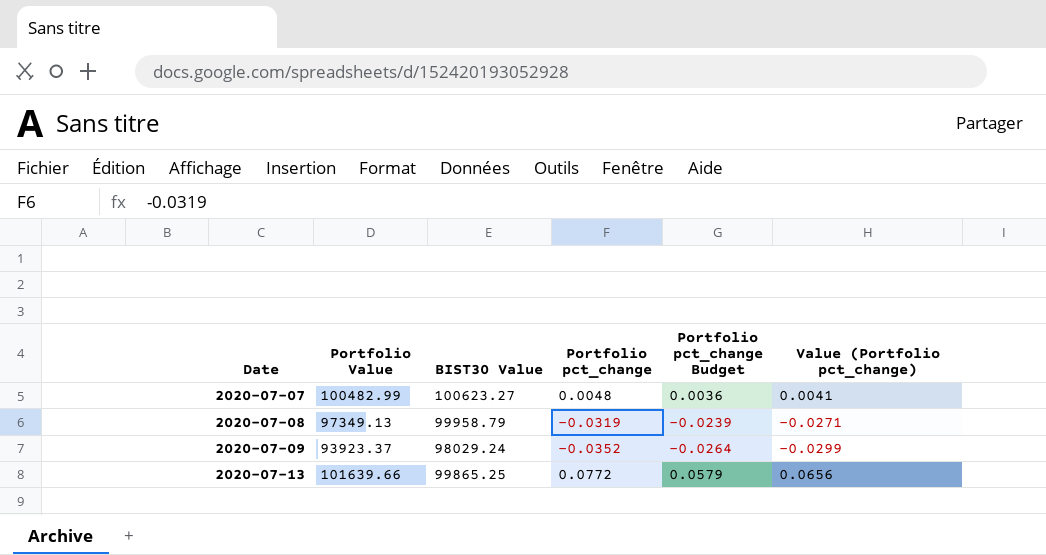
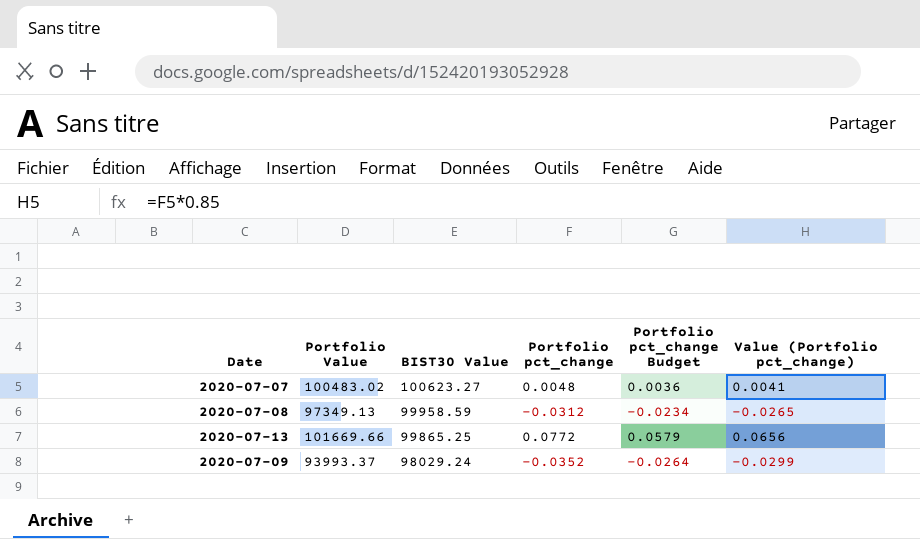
row order: Date ascending -> BIST30 Value descending
2020-07-07 | Portfolio Value: 100482.99 -> 100483.02
2020-07-08 | BIST30 Value: 99958.79 -> 99958.59
2020-07-08 | Portfolio pct_change: -0.0319 -> -0.0312
2020-07-08 | Portfolio pct_change Budget: -0.0239 -> -0.0234
2020-07-08 | Value (Portfolio pct_change): -0.0271 -> -0.0265
2020-07-13 | Portfolio Value: 101639.66 -> 101669.66
2020-07-09 | Portfolio Value: 93923.37 -> 93993.37

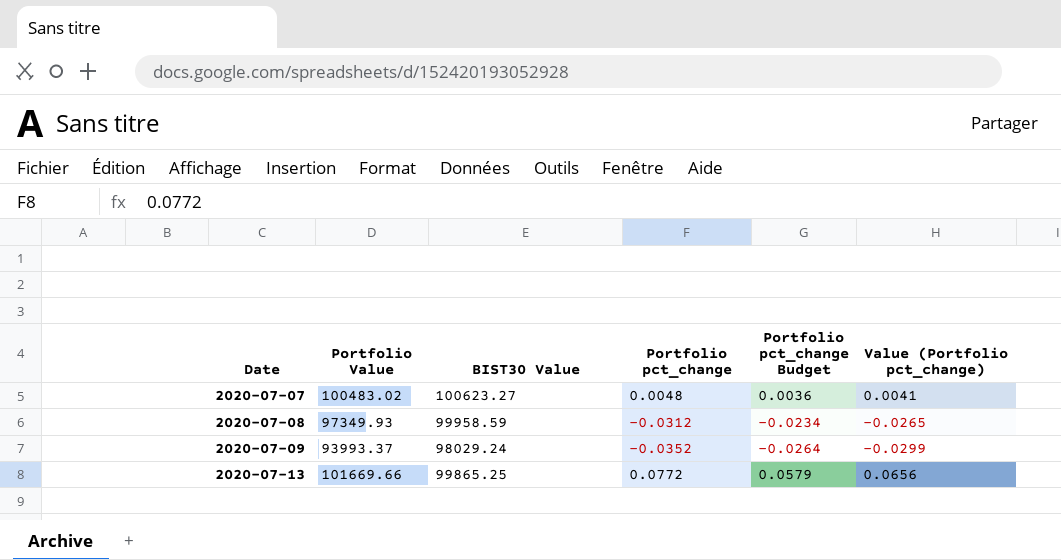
row order: BIST30 Value descending -> Date ascending
2020-07-08 | Portfolio Value: 97349.13 -> 97349.93

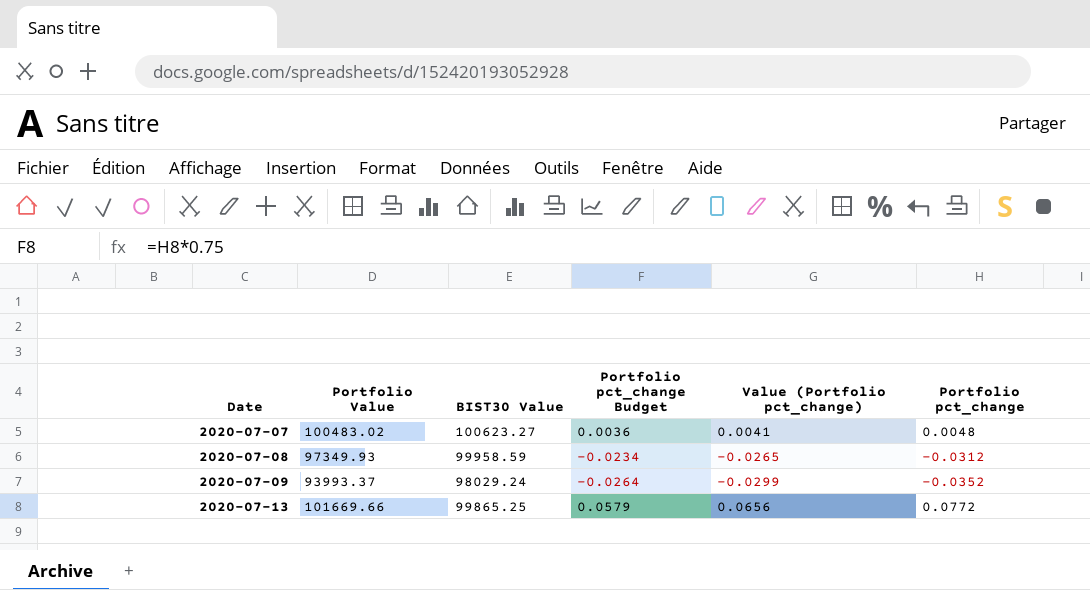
column Portfolio pct_change | position: 4 -> 6

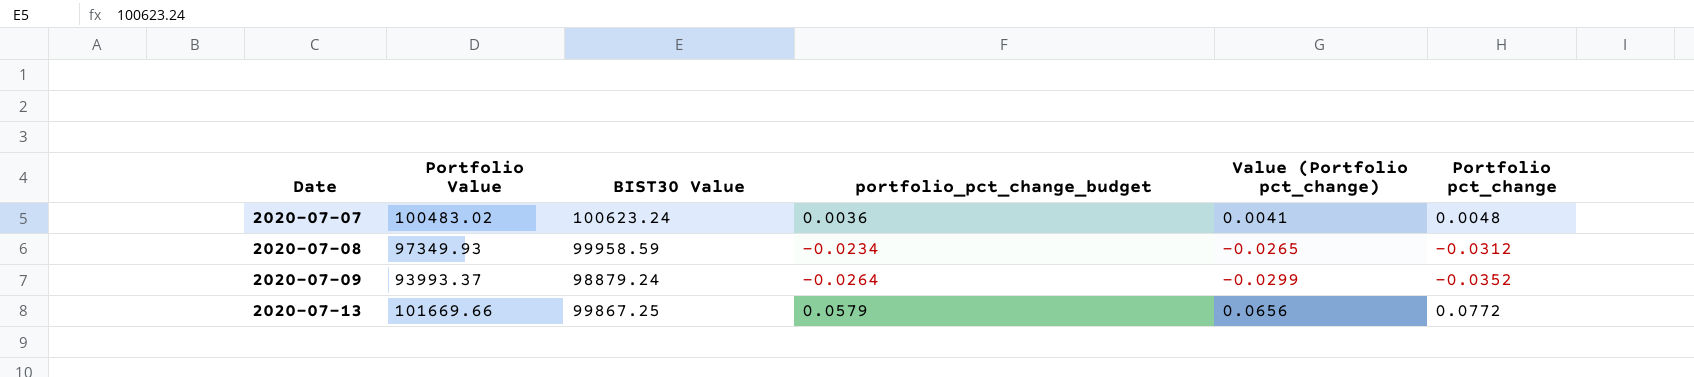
column name: Portfolio pct_change Budget -> portfolio_pct_change_budget
2020-07-07 | BIST30 Value: 100623.27 -> 100623.24
2020-07-09 | BIST30 Value: 98029.24 -> 98879.24
2020-07-13 | BIST30 Value: 99865.25 -> 99867.25

